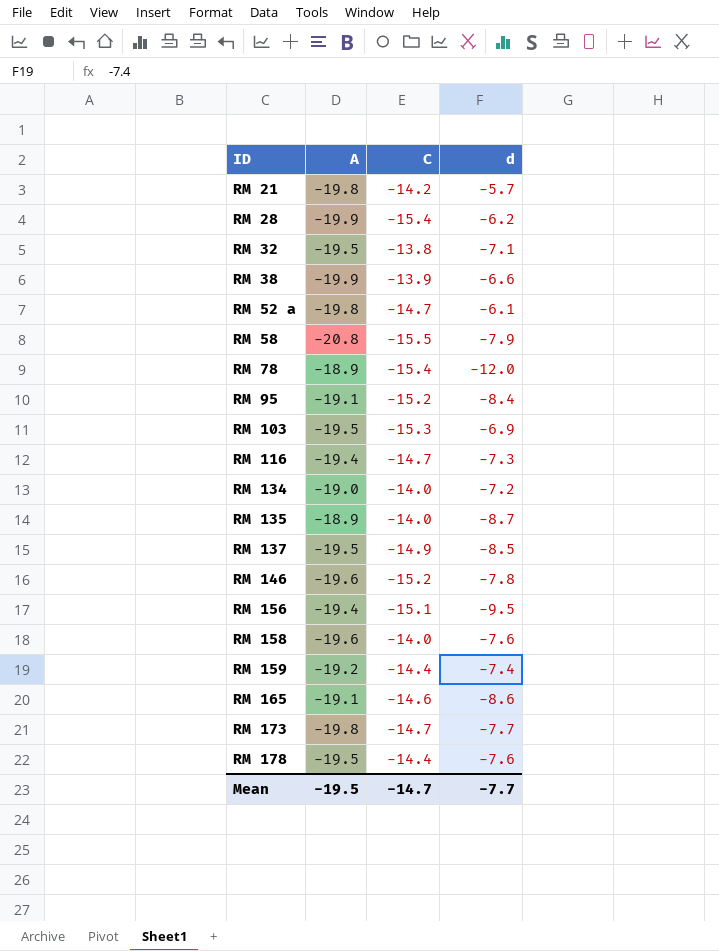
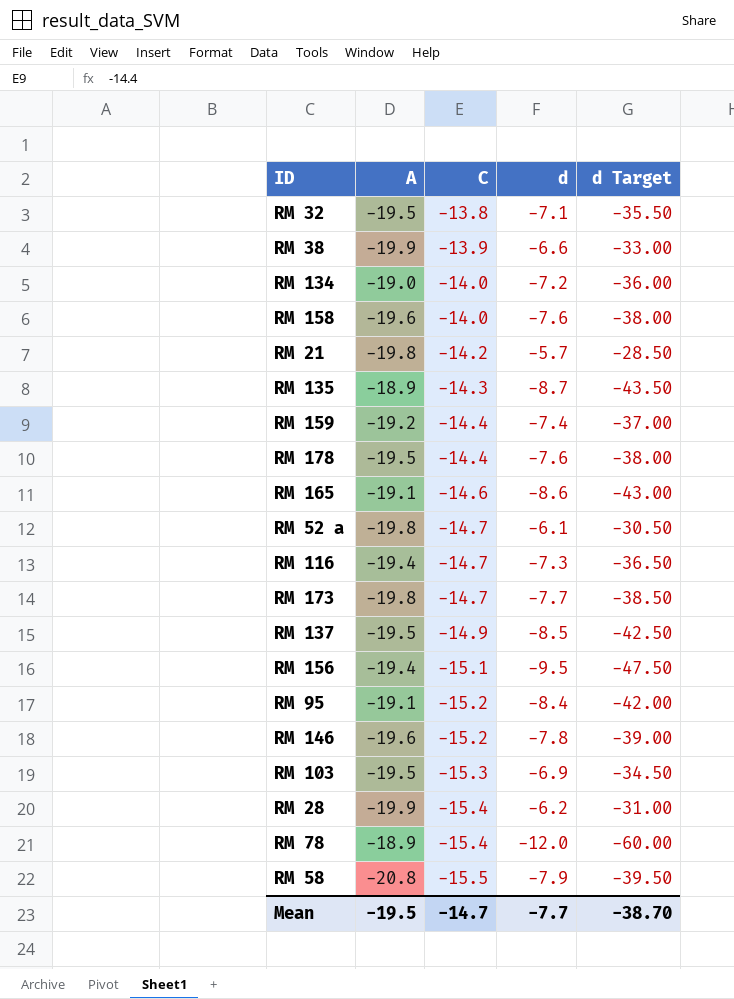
row order: ID ascending -> C descending
column d Target | formula: none -> [d] * 5
RM 135 | C: -14.0 -> -14.3

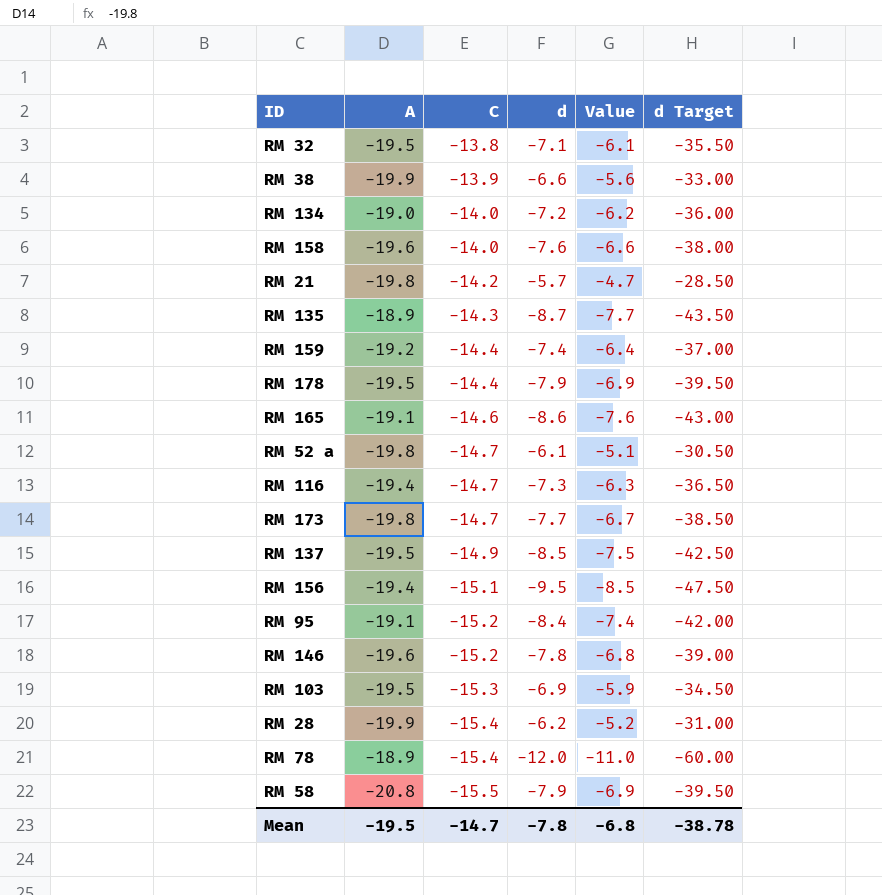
column Value | formula: none -> [d] + 1
RM 178 | d: -7.6 -> -7.9
RM 178 | d Target: -38.00 -> -39.50
Mean | d: -7.7 -> -7.8
Mean | d Target: -38.70 -> -38.78

